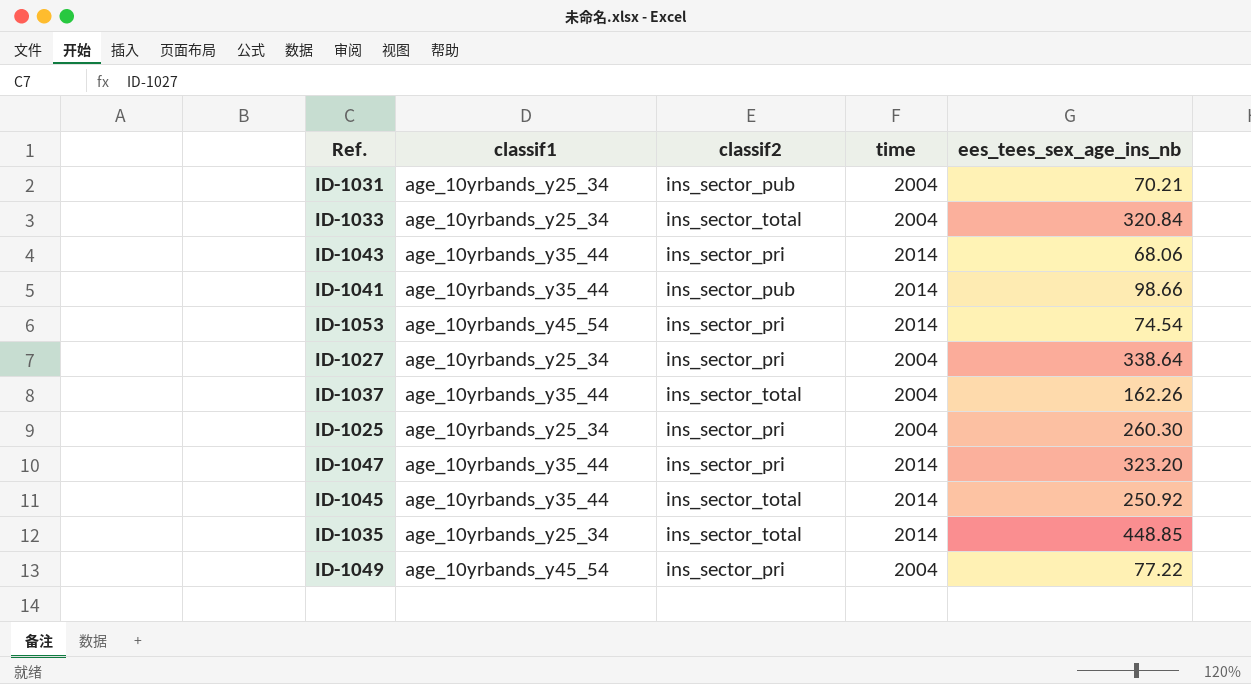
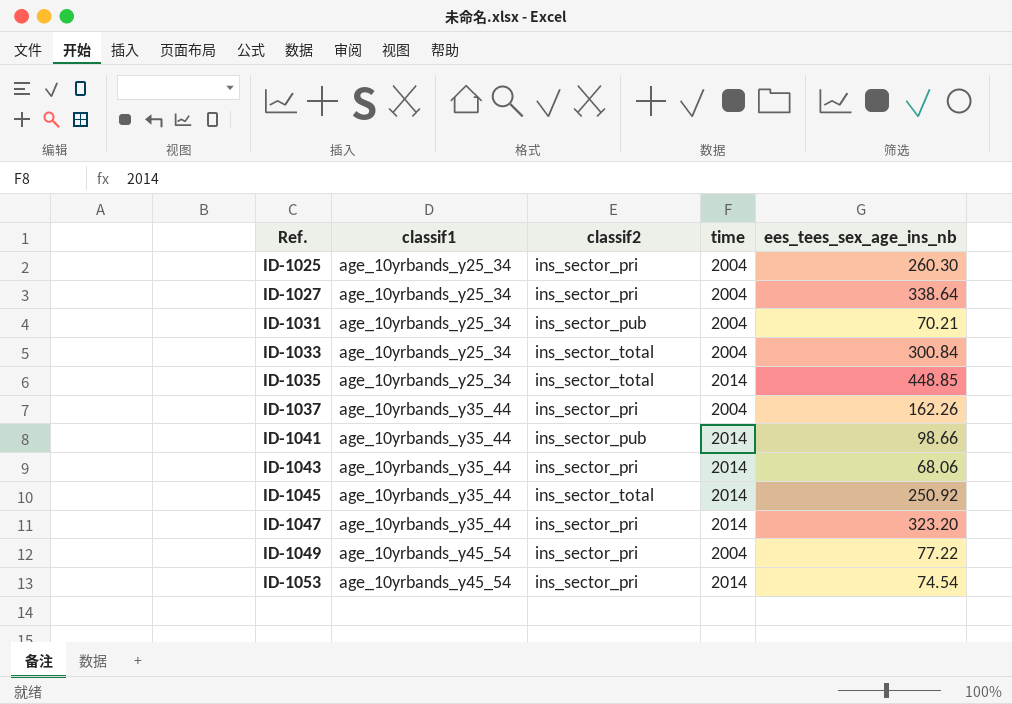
row order: none -> Ref. ascending
ID-1033 | ees_tees_sex_age_ins_nb: 320.84 -> 300.84
ID-1037 | classif2: ins_sector_total -> ins_sector_pri

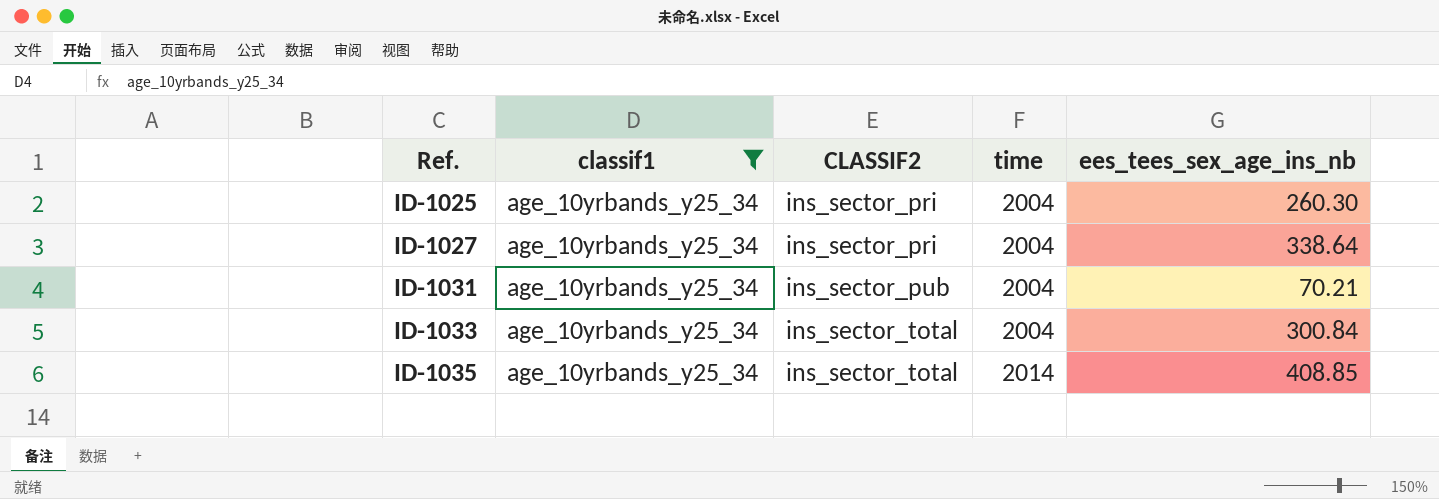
filter: none -> classif1 = age_10yrbands_y25_34
column name: classif2 -> CLASSIF2
ID-1035 | ees_tees_sex_age_ins_nb: 448.85 -> 408.85

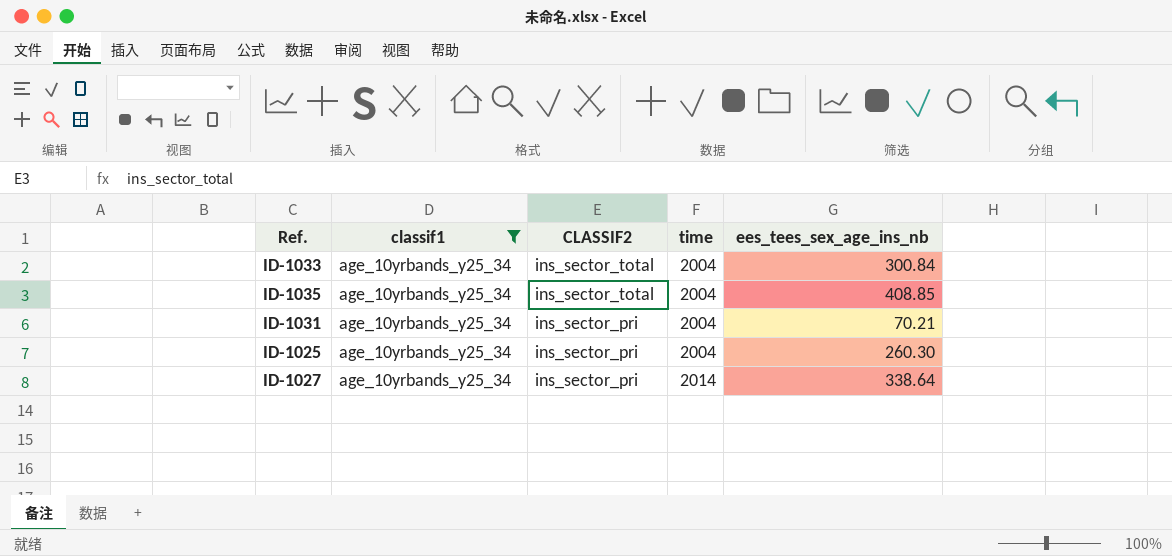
row order: Ref. ascending -> CLASSIF2 descending
ID-1035 | time: 2014 -> 2004
ID-1031 | CLASSIF2: ins_sector_pub -> ins_sector_pri
ID-1027 | time: 2004 -> 2014

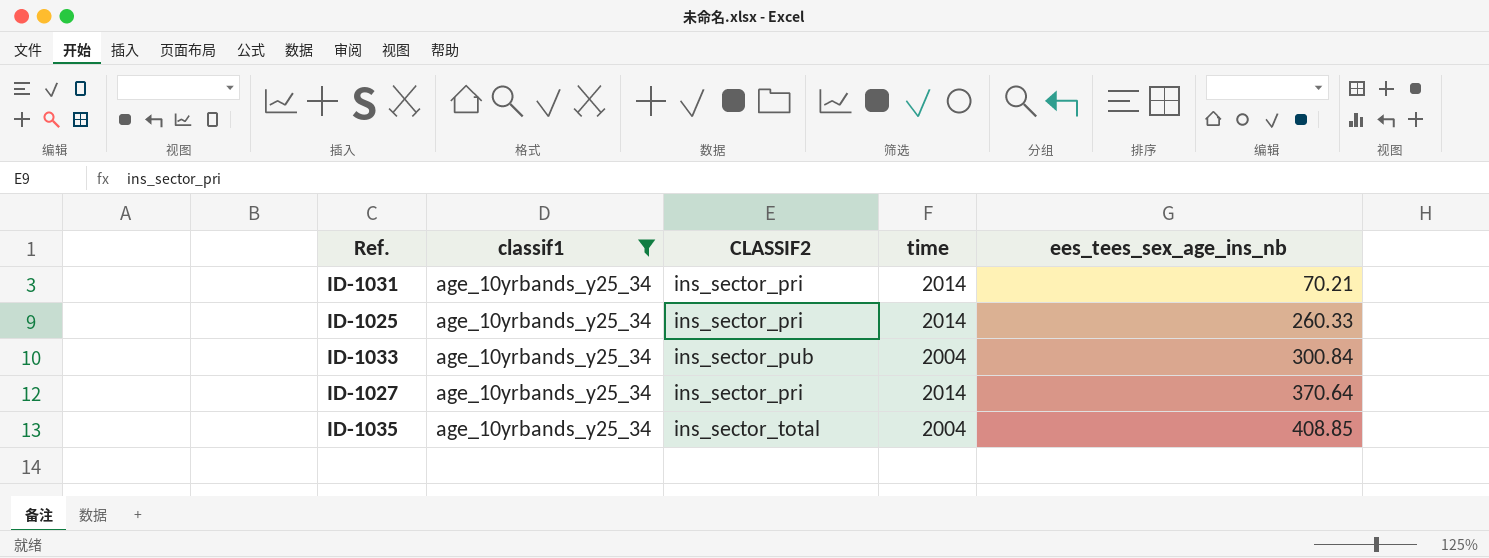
row order: CLASSIF2 descending -> ees_tees_sex_age_ins_nb ascending
ID-1031 | time: 2004 -> 2014
ID-1025 | time: 2004 -> 2014
ID-1025 | ees_tees_sex_age_ins_nb: 260.30 -> 260.33
ID-1033 | CLASSIF2: ins_sector_total -> ins_sector_pub
ID-1027 | ees_tees_sex_age_ins_nb: 338.64 -> 370.64

